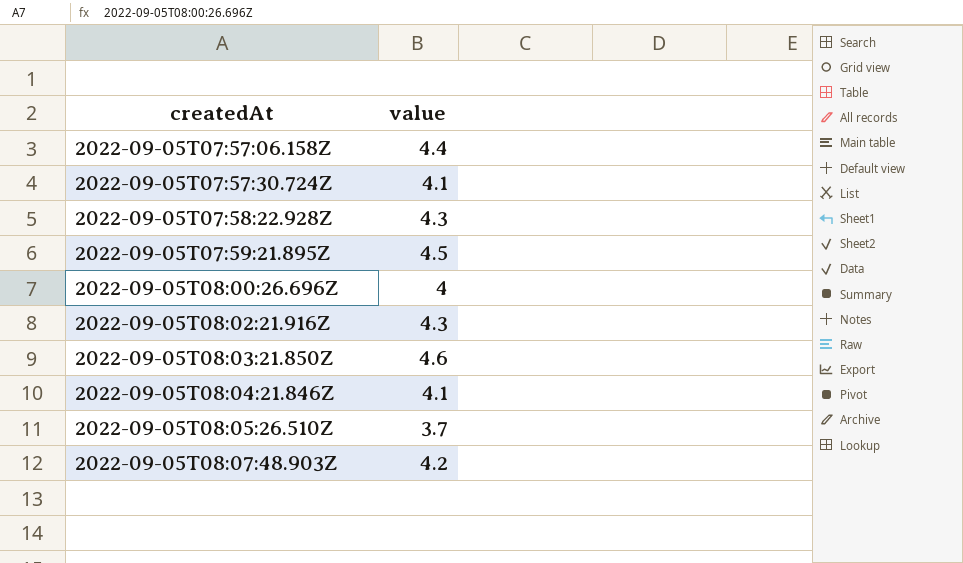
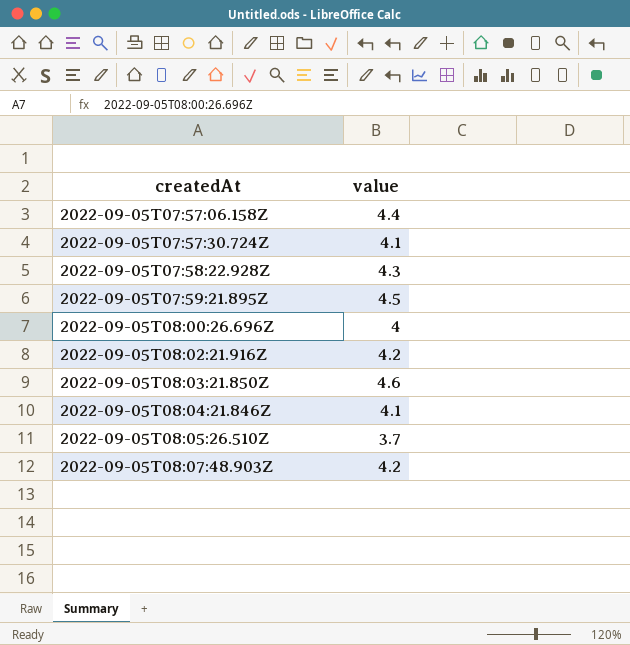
2022-09-05T08:02:21.916Z | value: 4.3 -> 4.2

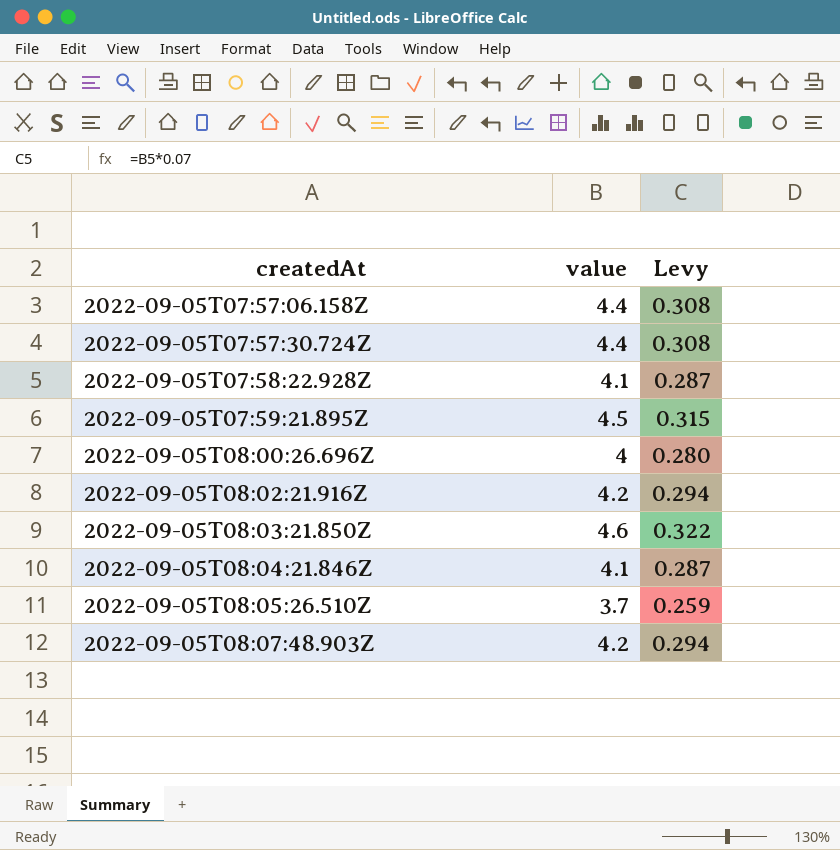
column Levy | formula: none -> [value] * 0.07
2022-09-05T07:57:30.724Z | value: 4.1 -> 4.4
2022-09-05T07:58:22.928Z | value: 4.3 -> 4.1

